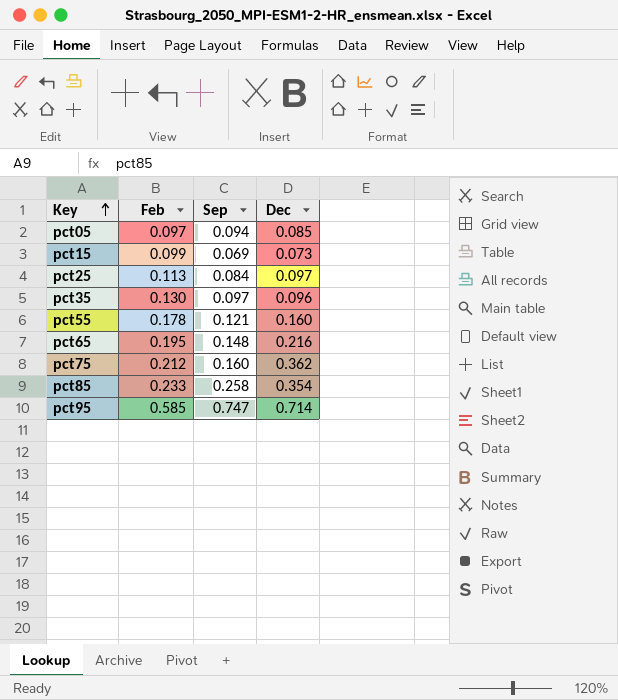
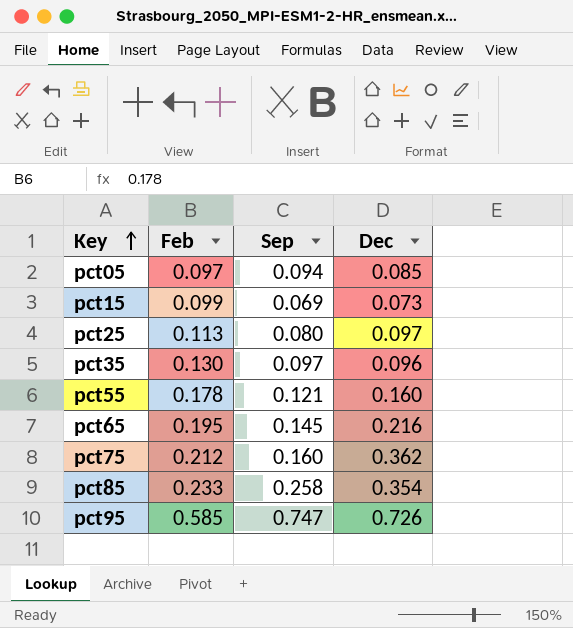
pct25 | Sep: 0.084 -> 0.080
pct65 | Sep: 0.148 -> 0.145
pct95 | Dec: 0.714 -> 0.726

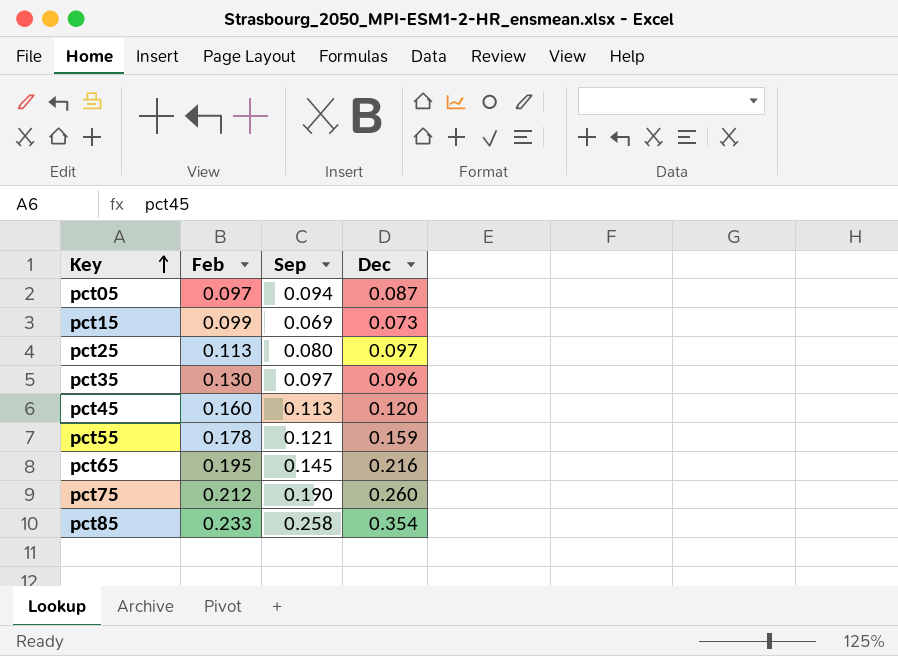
row pct95: 0.585 | 0.747 | 0.726 -> none
pct05 | Dec: 0.085 -> 0.087
row pct45: none -> 0.160 | 0.113 | 0.120
pct55 | Dec: 0.160 -> 0.159
pct75 | Sep: 0.160 -> 0.190
pct75 | Dec: 0.362 -> 0.260

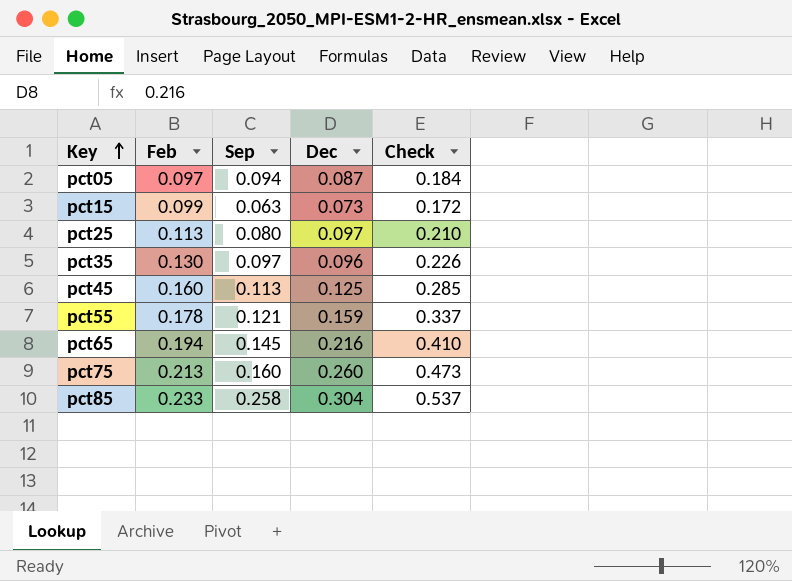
column Check | formula: none -> [Feb] + [Dec]
pct15 | Sep: 0.069 -> 0.063
pct45 | Dec: 0.120 -> 0.125
pct65 | Feb: 0.195 -> 0.194
pct75 | Feb: 0.212 -> 0.213
pct75 | Sep: 0.190 -> 0.160
pct85 | Dec: 0.354 -> 0.304

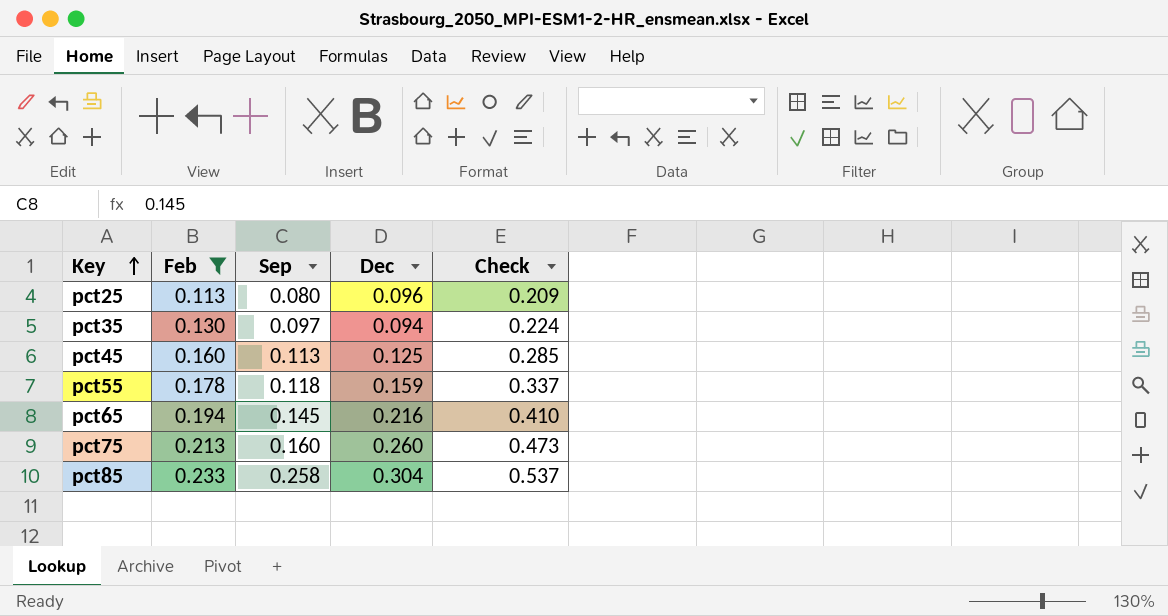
filter: none -> Feb >= 0.113
pct25 | Dec: 0.097 -> 0.096
pct25 | Check: 0.210 -> 0.209
pct35 | Dec: 0.096 -> 0.094
pct35 | Check: 0.226 -> 0.224
pct55 | Sep: 0.121 -> 0.118

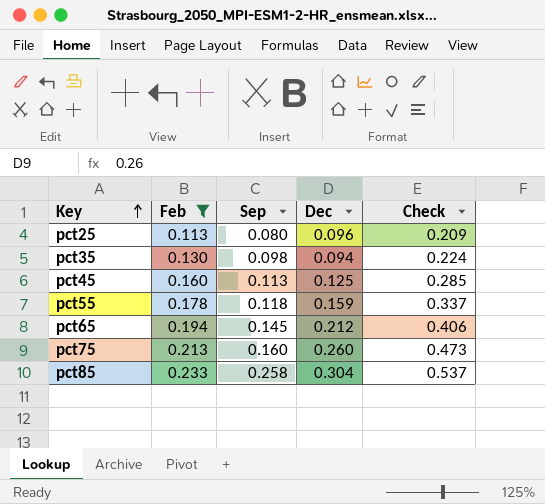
pct35 | Sep: 0.097 -> 0.098
pct65 | Dec: 0.216 -> 0.212
pct65 | Check: 0.410 -> 0.406

